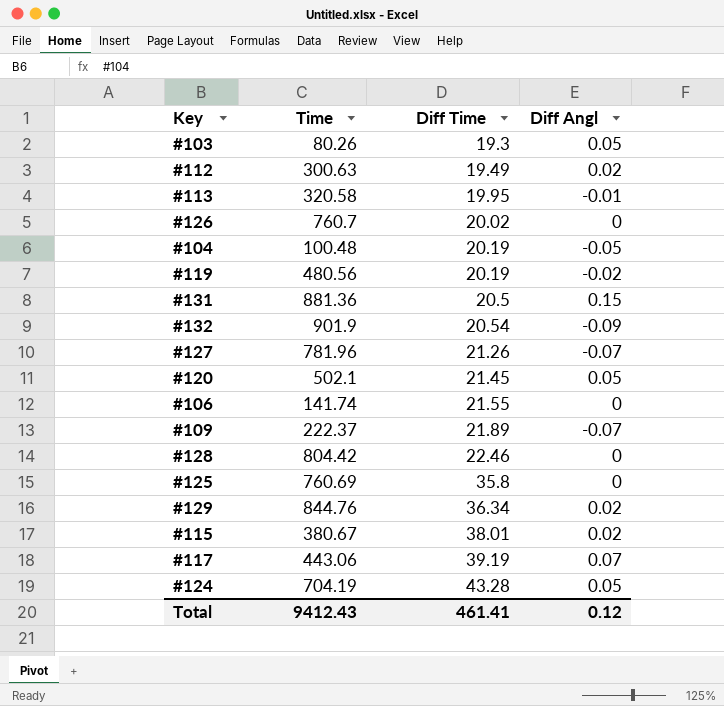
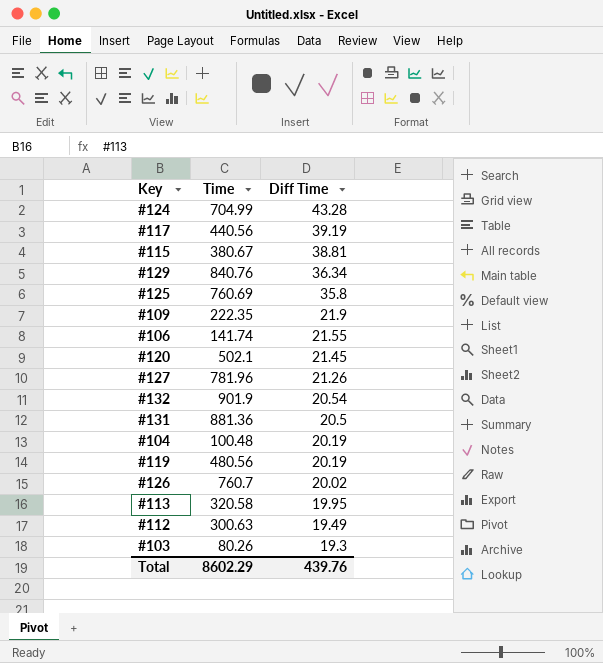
row order: Diff Time ascending -> Diff Time descending
column Diff Angl | position: 4 -> none
row #128: 804.42 | 22.46 | 0 -> none
#124 | Time: 704.19 -> 704.99
#117 | Time: 443.06 -> 440.56
#115 | Diff Time: 38.01 -> 38.81
#129 | Time: 844.76 -> 840.76
#109 | Time: 222.37 -> 222.35
#109 | Diff Time: 21.89 -> 21.9
Total | Time: 9412.43 -> 8602.29
Total | Diff Time: 461.41 -> 439.76

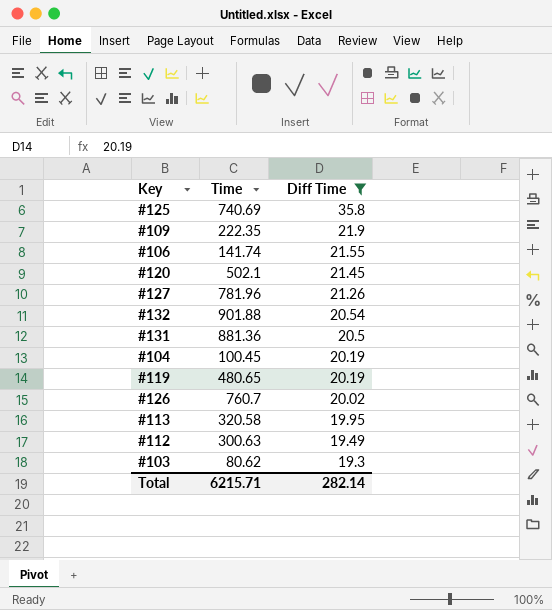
filter: none -> Diff Time <= 35.8
#125 | Time: 760.69 -> 740.69
#132 | Time: 901.9 -> 901.88
#104 | Time: 100.48 -> 100.45
#119 | Time: 480.56 -> 480.65
#103 | Time: 80.26 -> 80.62
Total | Time: 8602.29 -> 6215.71
Total | Diff Time: 439.76 -> 282.14

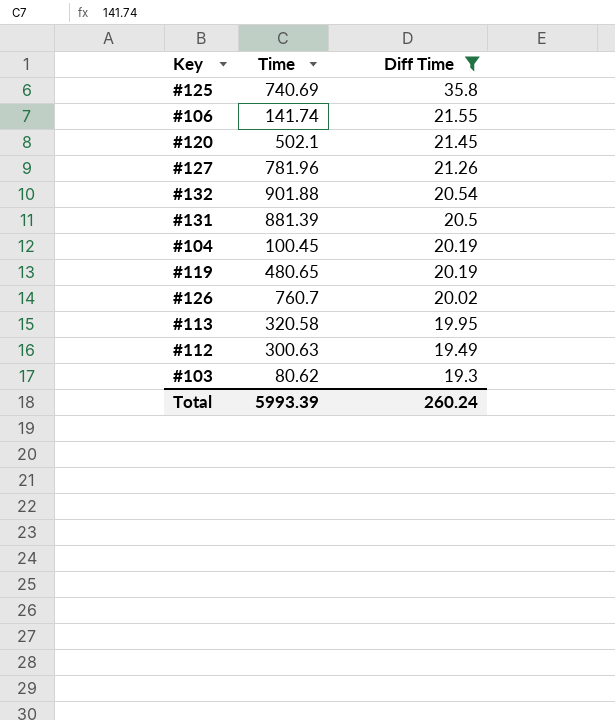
row #109: 222.35 | 21.9 -> none
#131 | Time: 881.36 -> 881.39
Total | Time: 6215.71 -> 5993.39
Total | Diff Time: 282.14 -> 260.24

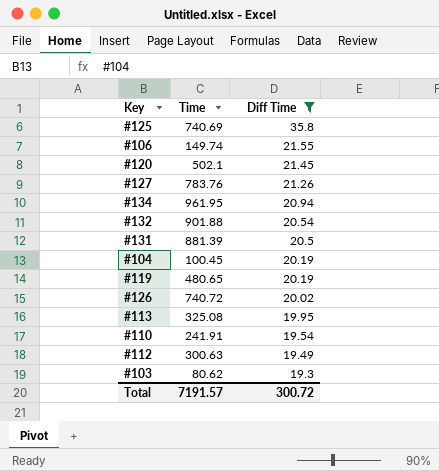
#106 | Time: 141.74 -> 149.74
#127 | Time: 781.96 -> 783.76
row #134: none -> 961.95 | 20.94
#126 | Time: 760.7 -> 740.72
#113 | Time: 320.58 -> 325.08
row #110: none -> 241.91 | 19.54
Total | Time: 5993.39 -> 7191.57
Total | Diff Time: 260.24 -> 300.72

